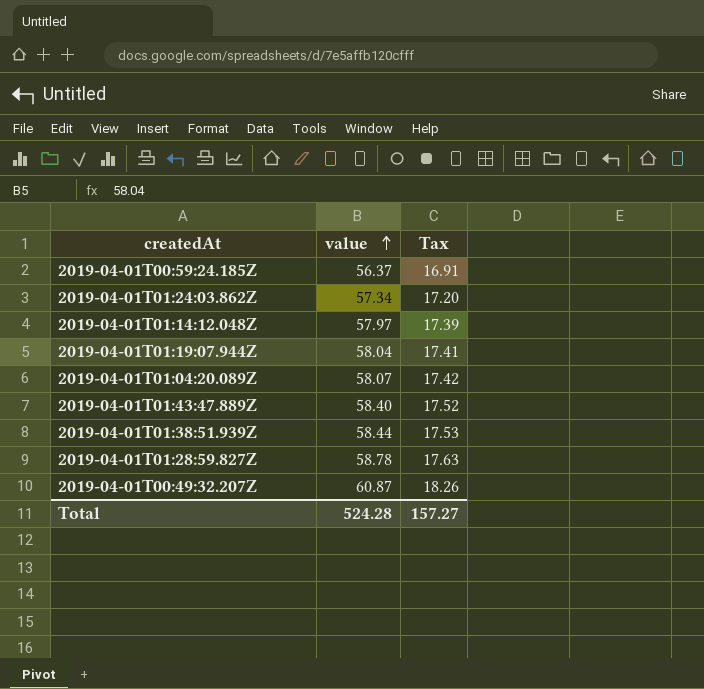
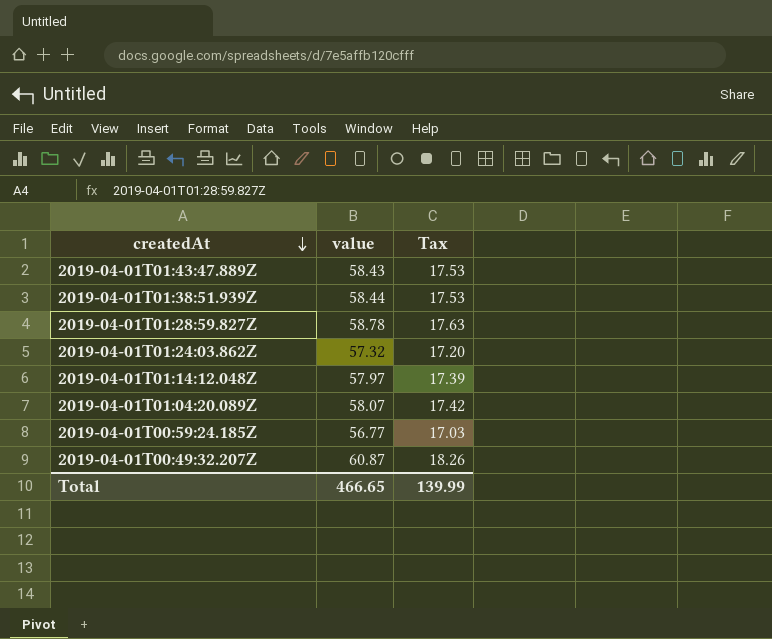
row order: value ascending -> createdAt descending
row 2019-04-01T01:19:07.944Z: 58.04 | 17.41 -> none
2019-04-01T01:43:47.889Z | value: 58.40 -> 58.43
2019-04-01T01:43:47.889Z | Tax: 17.52 -> 17.53
2019-04-01T01:24:03.862Z | value: 57.34 -> 57.32
2019-04-01T00:59:24.185Z | value: 56.37 -> 56.77
2019-04-01T00:59:24.185Z | Tax: 16.91 -> 17.03
Total | value: 524.28 -> 466.65
Total | Tax: 157.27 -> 139.99

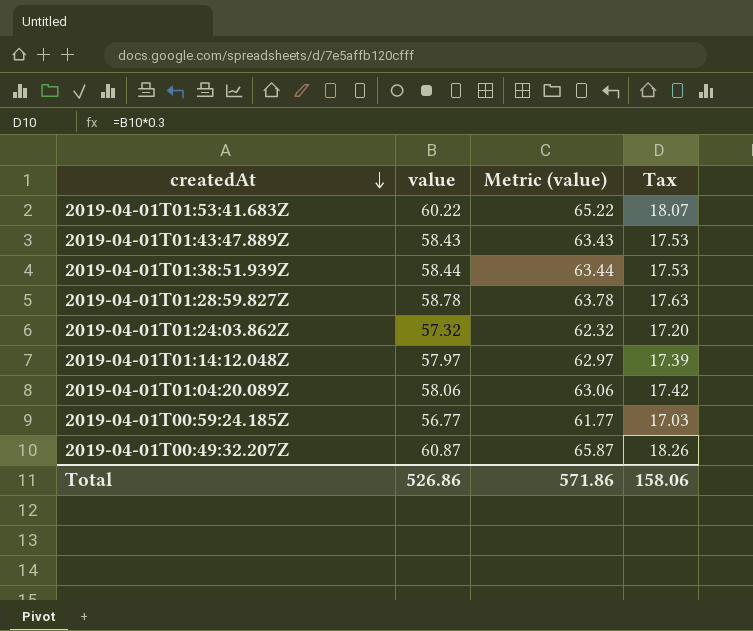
column Metric (value) | formula: none -> [value] + 5
row 2019-04-01T01:53:41.683Z: none -> 60.22 | 65.22 | 18.07
2019-04-01T01:04:20.089Z | value: 58.07 -> 58.06
Total | value: 466.65 -> 526.86
Total | Tax: 139.99 -> 158.06

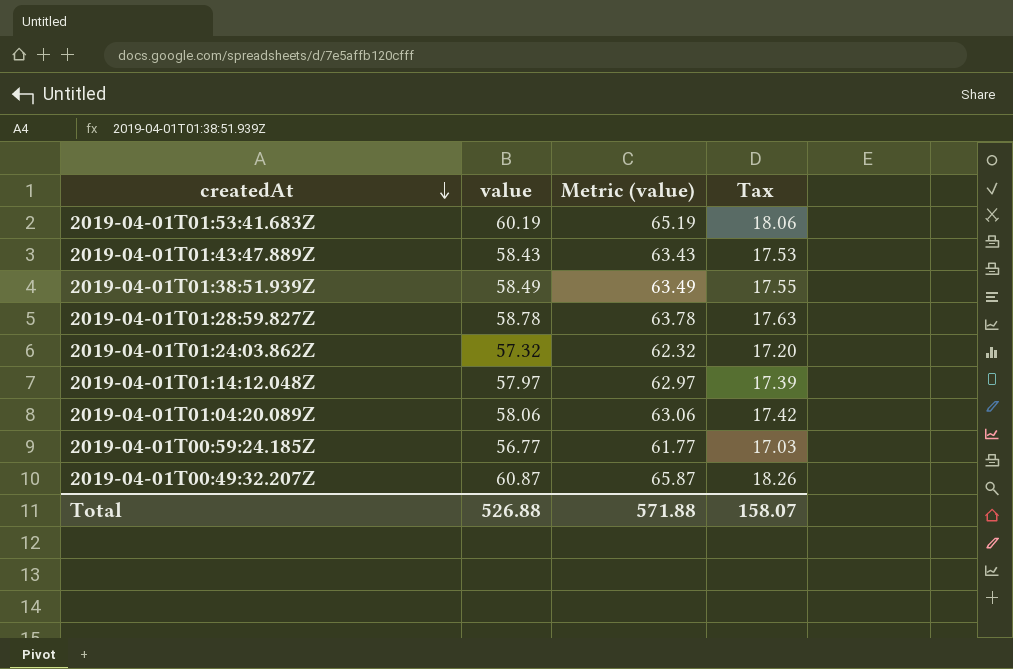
2019-04-01T01:53:41.683Z | value: 60.22 -> 60.19
2019-04-01T01:53:41.683Z | Metric (value): 65.22 -> 65.19
2019-04-01T01:53:41.683Z | Tax: 18.07 -> 18.06
2019-04-01T01:38:51.939Z | value: 58.44 -> 58.49
2019-04-01T01:38:51.939Z | Metric (value): 63.44 -> 63.49
2019-04-01T01:38:51.939Z | Tax: 17.53 -> 17.55
Total | value: 526.86 -> 526.88
Total | Metric (value): 571.86 -> 571.88
Total | Tax: 158.06 -> 158.07

